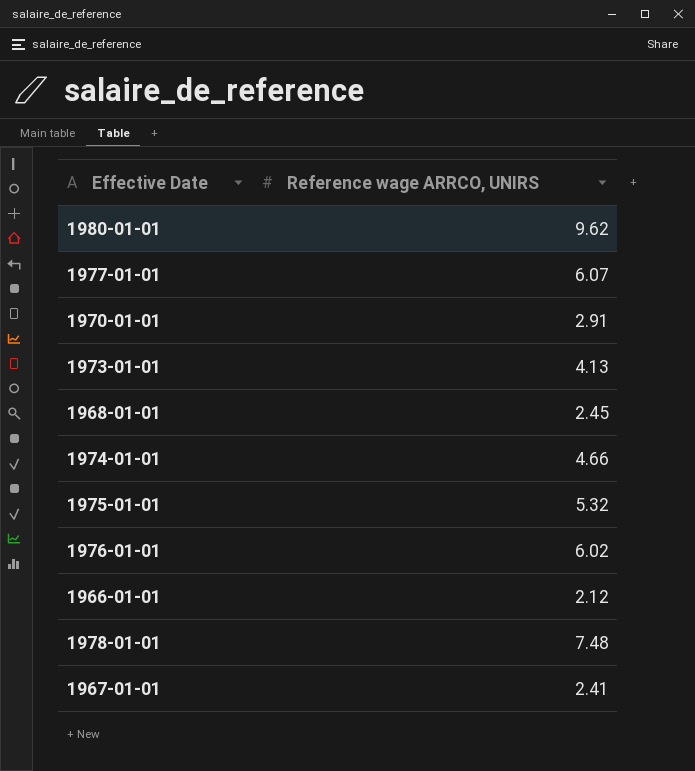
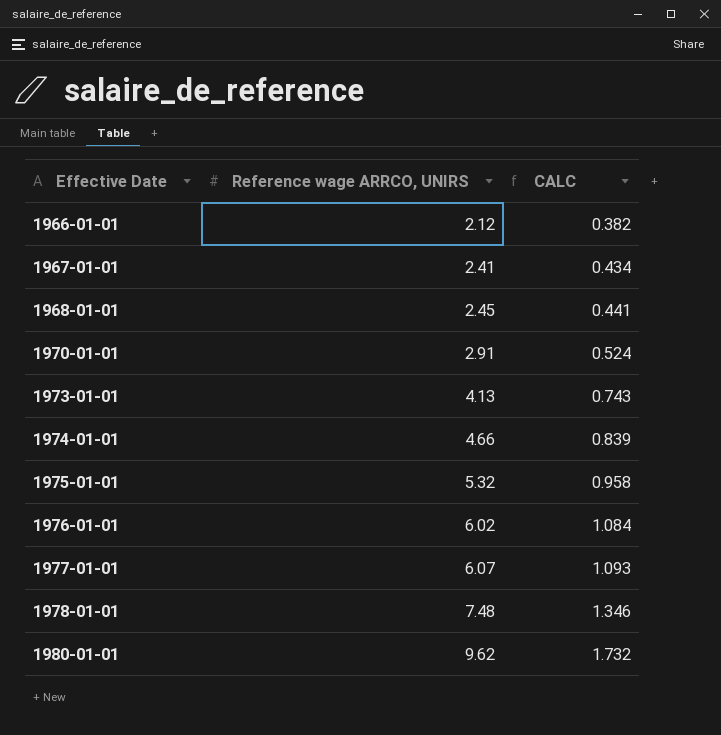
row order: none -> Effective Date ascending
column CALC | formula: none -> [Reference wage ARRCO, UNIRS] * 0.18

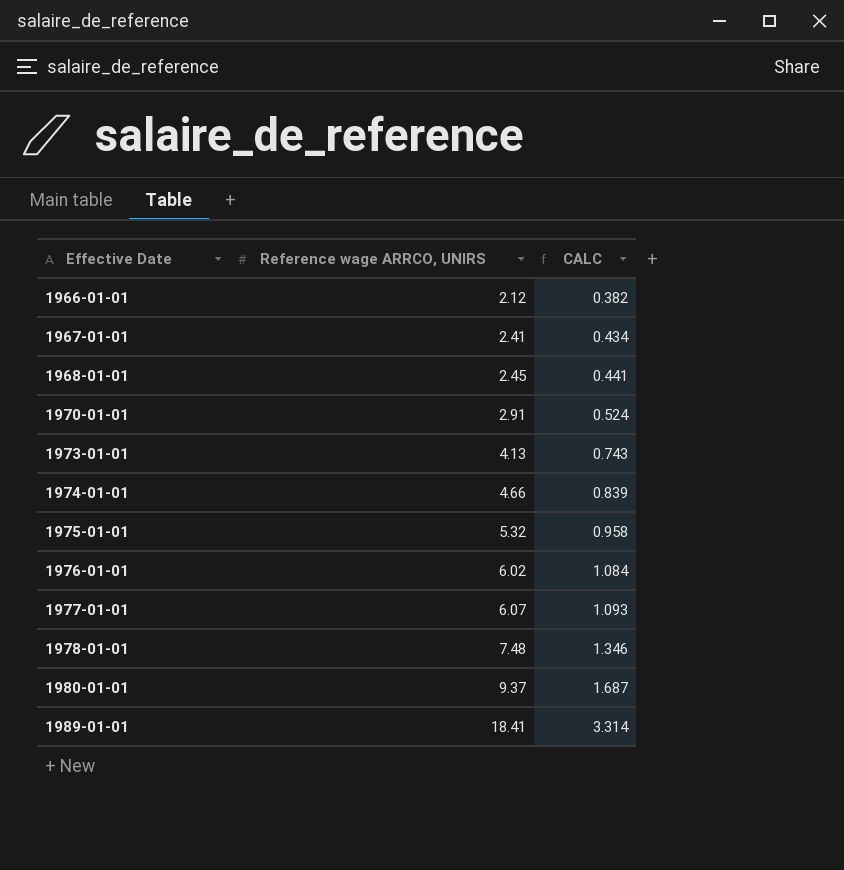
1980-01-01 | Reference wage ARRCO, UNIRS: 9.62 -> 9.37
1980-01-01 | CALC: 1.732 -> 1.687
row 1989-01-01: none -> 18.41 | 3.314

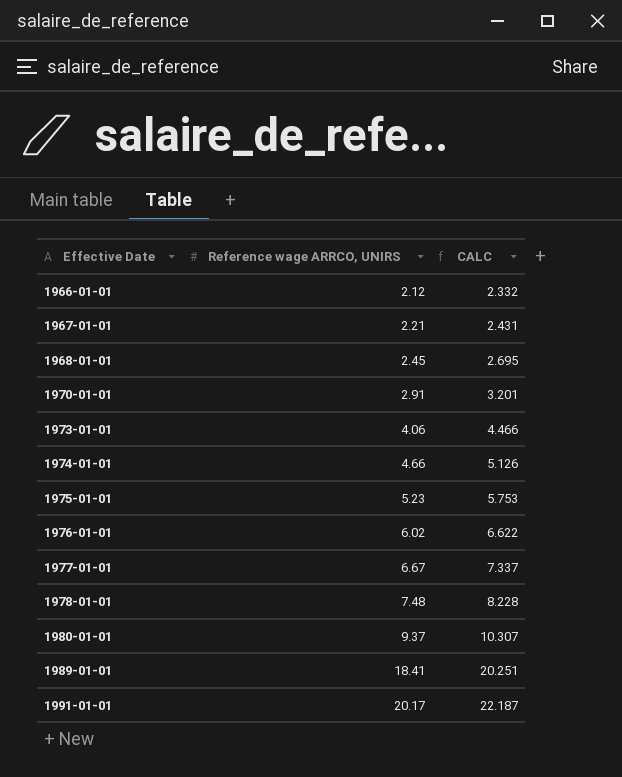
column CALC | formula: [Reference wage ARRCO, UNIRS] * 0.18 -> [Reference wage ARRCO, UNIRS] * 1.1
1967-01-01 | Reference wage ARRCO, UNIRS: 2.41 -> 2.21
1973-01-01 | Reference wage ARRCO, UNIRS: 4.13 -> 4.06
1975-01-01 | Reference wage ARRCO, UNIRS: 5.32 -> 5.23
1977-01-01 | Reference wage ARRCO, UNIRS: 6.07 -> 6.67
row 1991-01-01: none -> 20.17 | 22.187

